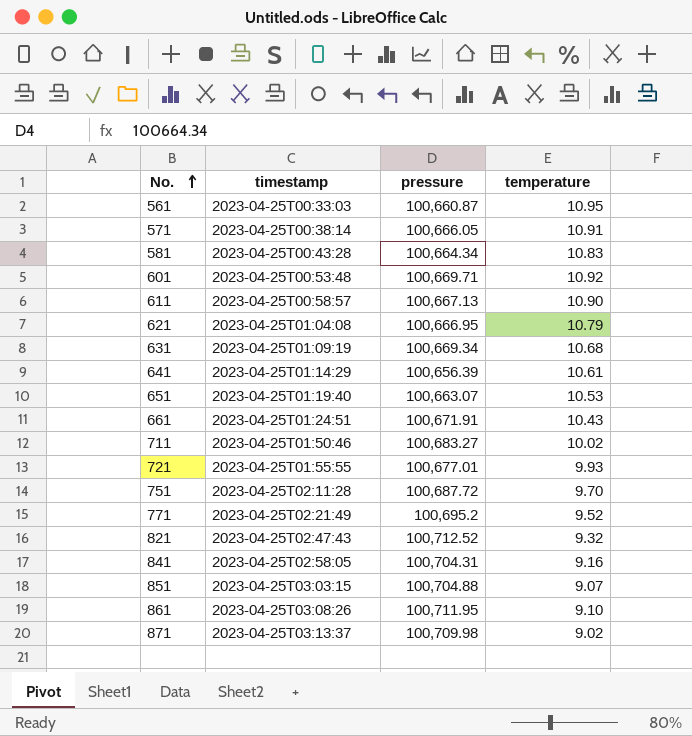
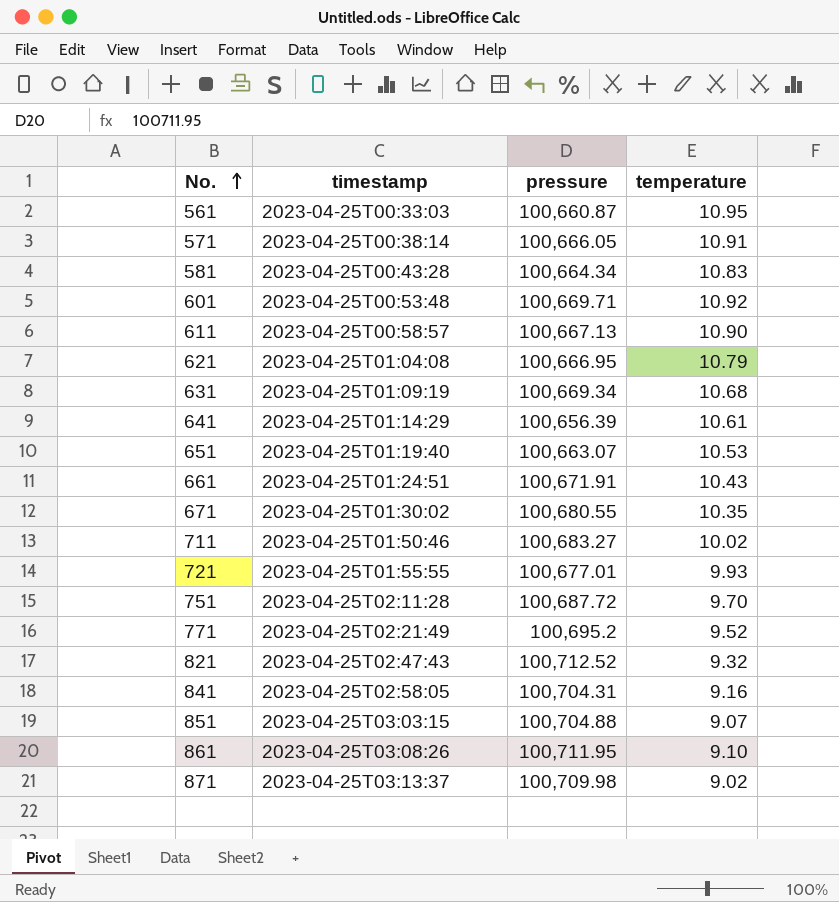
row 671: none -> 2023-04-25T01:30:02 | 100,680.55 | 10.35

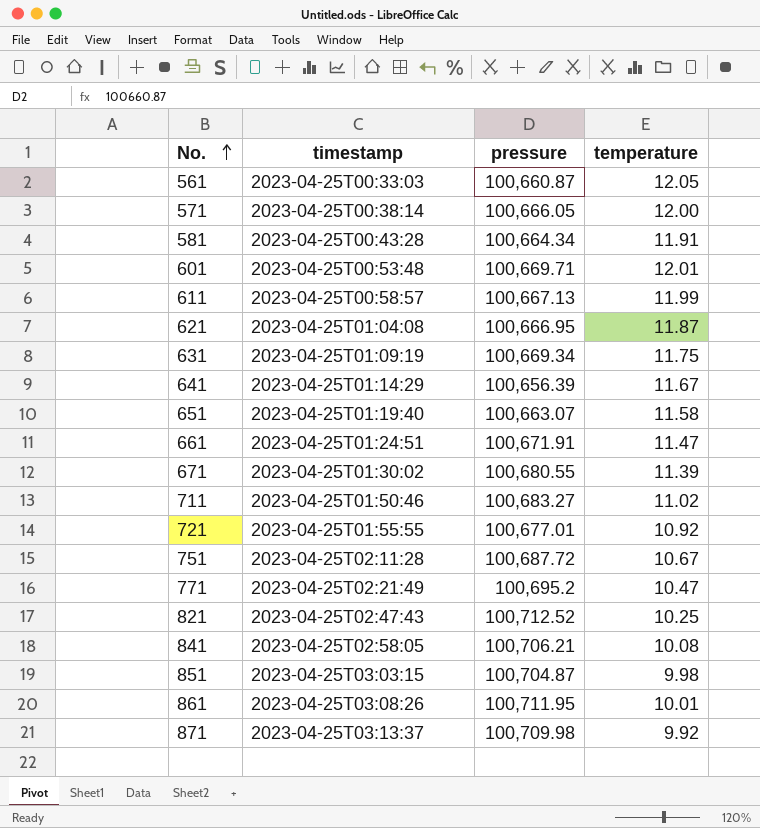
561 | temperature: 10.95 -> 12.05
571 | temperature: 10.91 -> 12.00
581 | temperature: 10.83 -> 11.91
601 | temperature: 10.92 -> 12.01
611 | temperature: 10.90 -> 11.99
621 | temperature: 10.79 -> 11.87
631 | temperature: 10.68 -> 11.75
641 | temperature: 10.61 -> 11.67
651 | temperature: 10.53 -> 11.58
661 | temperature: 10.43 -> 11.47
671 | temperature: 10.35 -> 11.39
711 | temperature: 10.02 -> 11.02
721 | temperature: 9.93 -> 10.92
751 | temperature: 9.70 -> 10.67
771 | temperature: 9.52 -> 10.47
821 | temperature: 9.32 -> 10.25
841 | pressure: 100,704.31 -> 100,706.21
841 | temperature: 9.16 -> 10.08
851 | pressure: 100,704.88 -> 100,704.87
851 | temperature: 9.07 -> 9.98
861 | temperature: 9.10 -> 10.01
871 | temperature: 9.02 -> 9.92

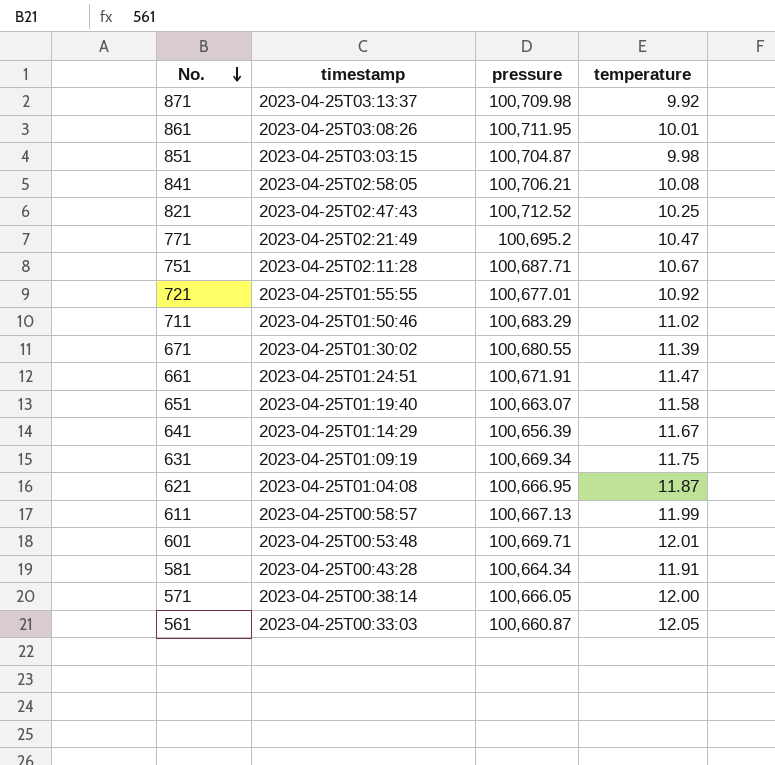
row order: No. ascending -> No. descending
751 | pressure: 100,687.72 -> 100,687.71
711 | pressure: 100,683.27 -> 100,683.29

